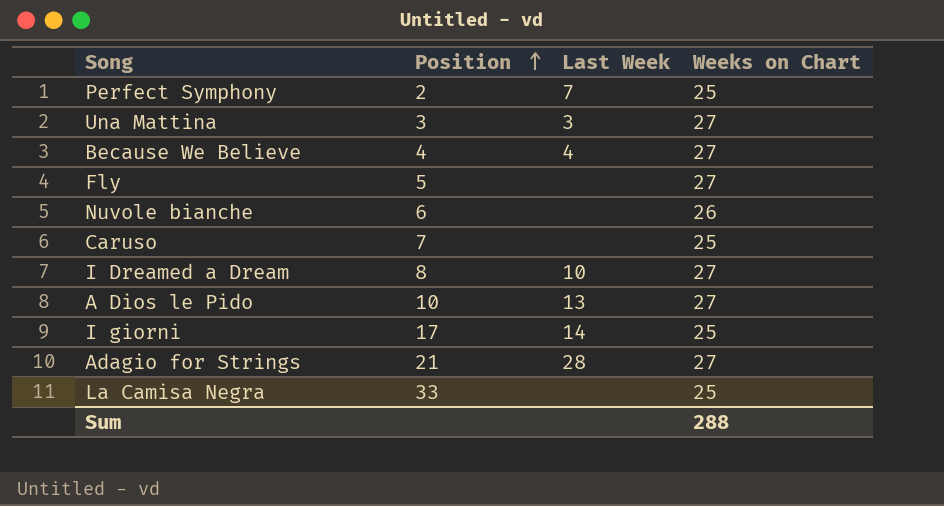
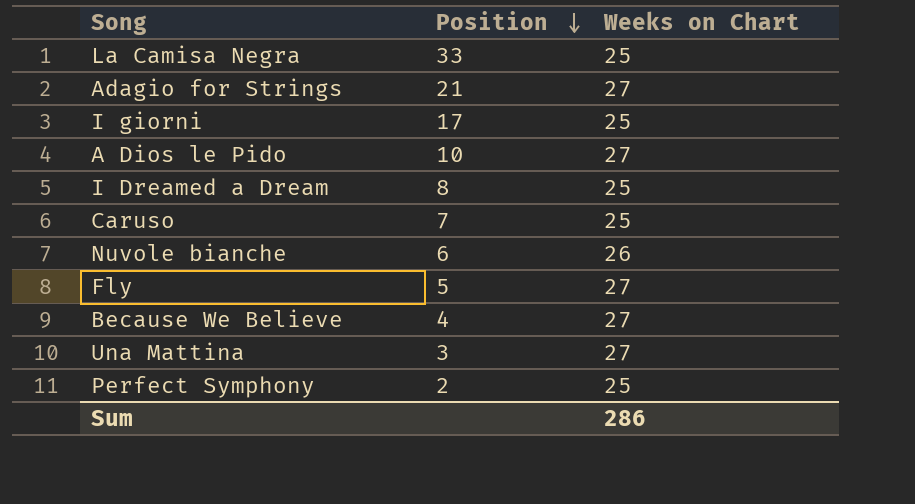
row order: Position ascending -> Position descending
column Last Week | position: 3 -> none
I Dreamed a Dream | Weeks on Chart: 27 -> 25
Sum | Weeks on Chart: 288 -> 286

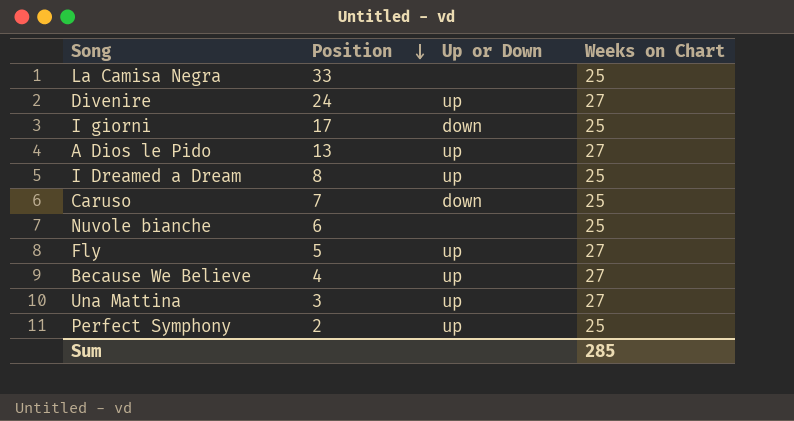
column Up or Down | position: none -> 3
row Adagio for Strings: 21 | 27 -> none
row Divenire: none -> 24 | up | 27
A Dios le Pido | Position: 10 -> 13
Nuvole bianche | Weeks on Chart: 26 -> 25
Sum | Weeks on Chart: 286 -> 285

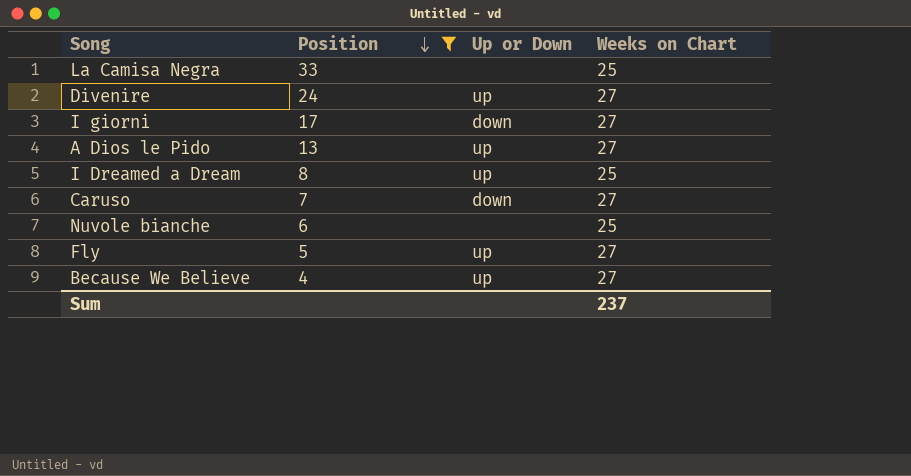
filter: none -> Position >= 4
I giorni | Weeks on Chart: 25 -> 27
Caruso | Weeks on Chart: 25 -> 27
Sum | Weeks on Chart: 285 -> 237

